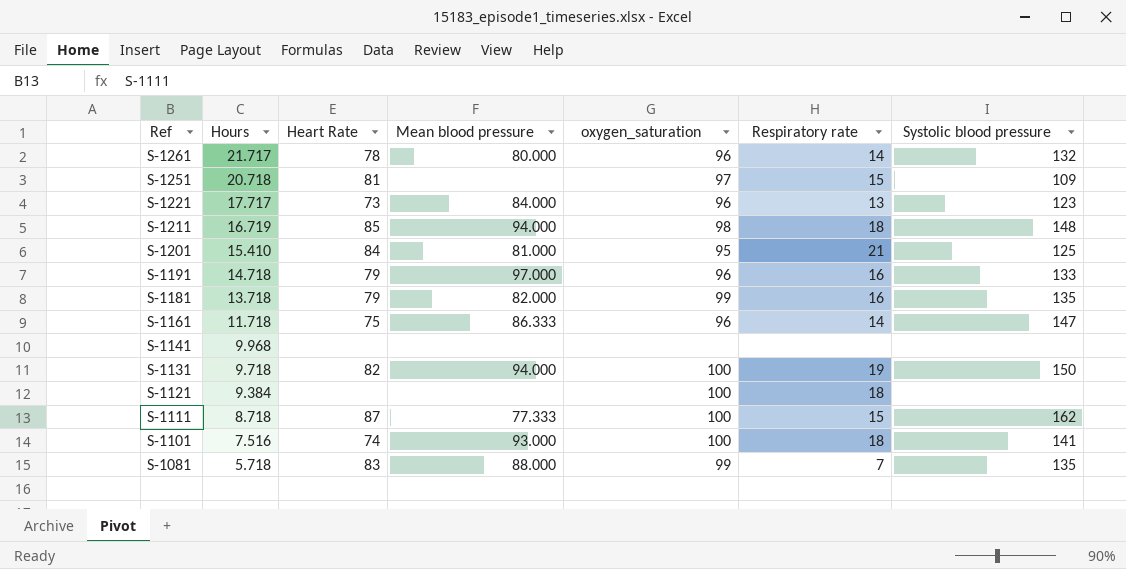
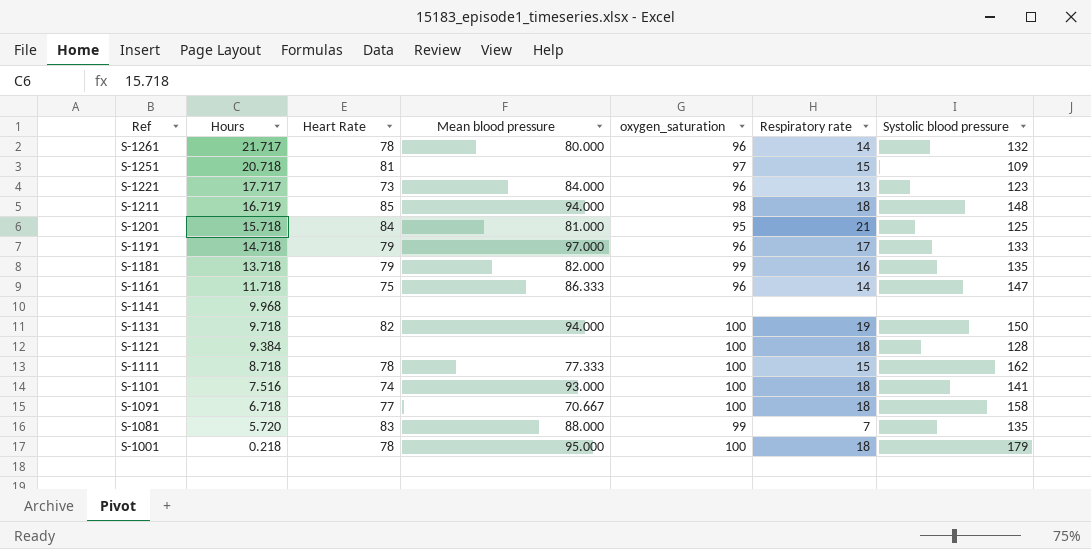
S-1201 | Hours: 15.410 -> 15.718
S-1191 | Respiratory rate: 16 -> 17
S-1121 | Systolic blood pressure: none -> 128
S-1111 | Heart Rate: 87 -> 78
row S-1091: none -> 6.718 | 77 | 70.667 | 100 | 18 | 158
S-1081 | Hours: 5.718 -> 5.720
row S-1001: none -> 0.218 | 78 | 95.000 | 100 | 18 | 179

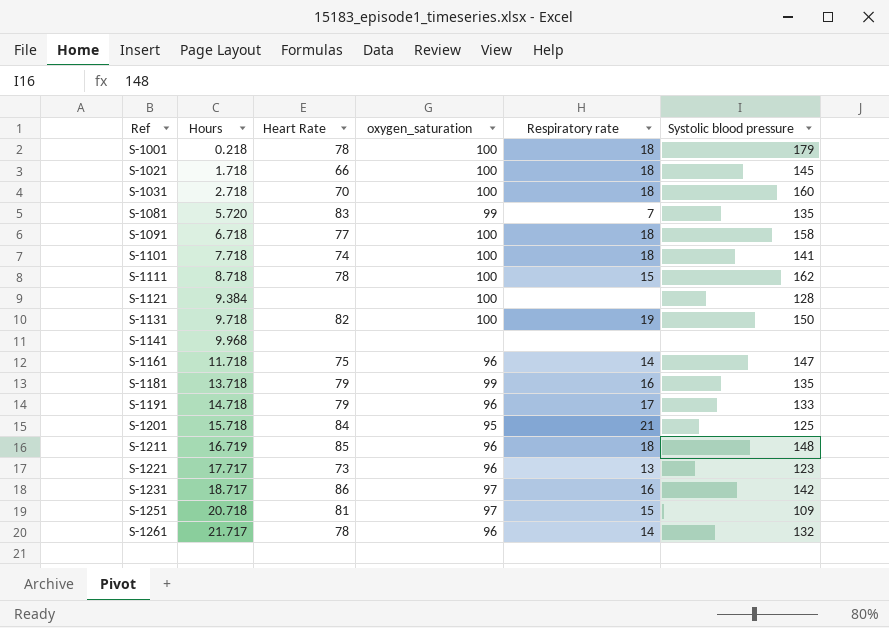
row order: Ref descending -> Ref ascending
column Mean blood pressure | position: 4 -> none
row S-1021: none -> 1.718 | 66 | 100 | 18 | 145
row S-1031: none -> 2.718 | 70 | 100 | 18 | 160
S-1101 | Hours: 7.516 -> 7.718
S-1121 | Respiratory rate: 18 -> none
S-1211 | oxygen_saturation: 98 -> 96
row S-1231: none -> 18.717 | 86 | 97 | 16 | 142

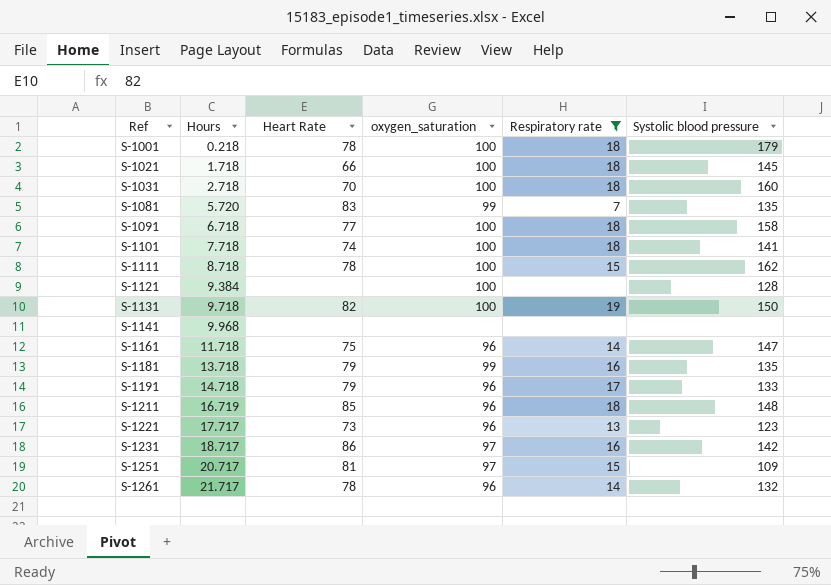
filter: none -> Respiratory rate != 21
S-1251 | Hours: 20.718 -> 20.717

